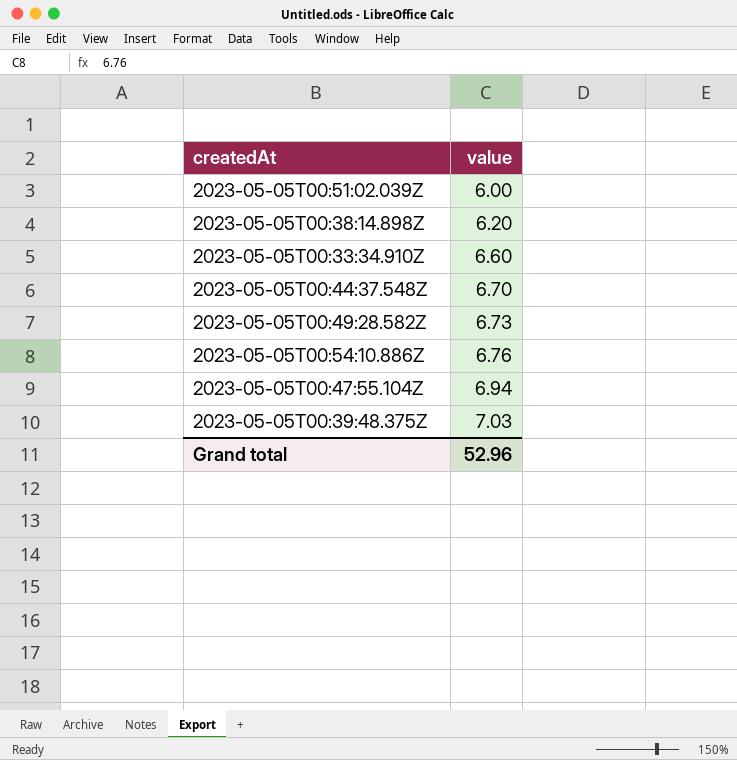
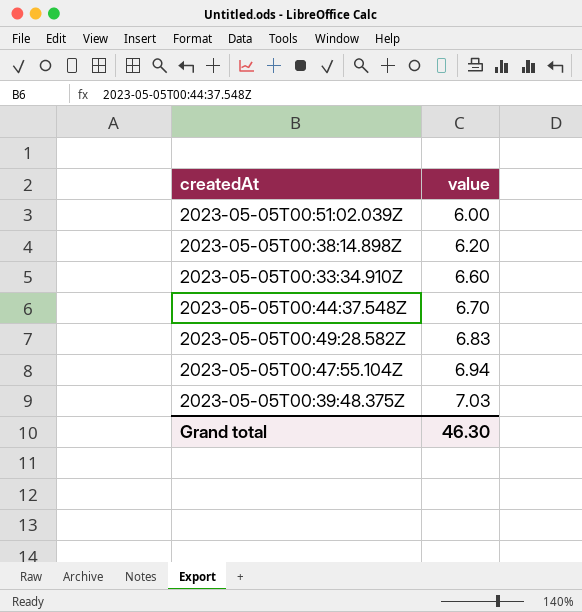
row 2023-05-05T00:54:10.886Z: 6.76 -> none
2023-05-05T00:49:28.582Z | value: 6.73 -> 6.83
Grand total | value: 52.96 -> 46.30

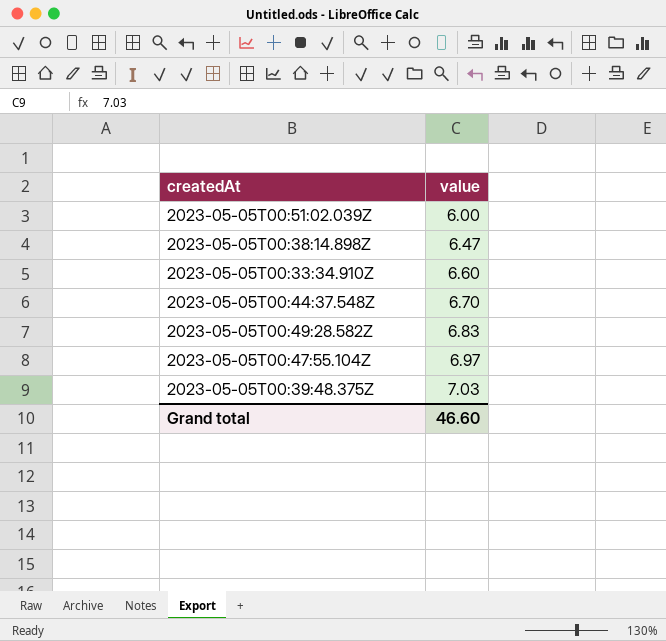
2023-05-05T00:38:14.898Z | value: 6.20 -> 6.47
2023-05-05T00:47:55.104Z | value: 6.94 -> 6.97
Grand total | value: 46.30 -> 46.60

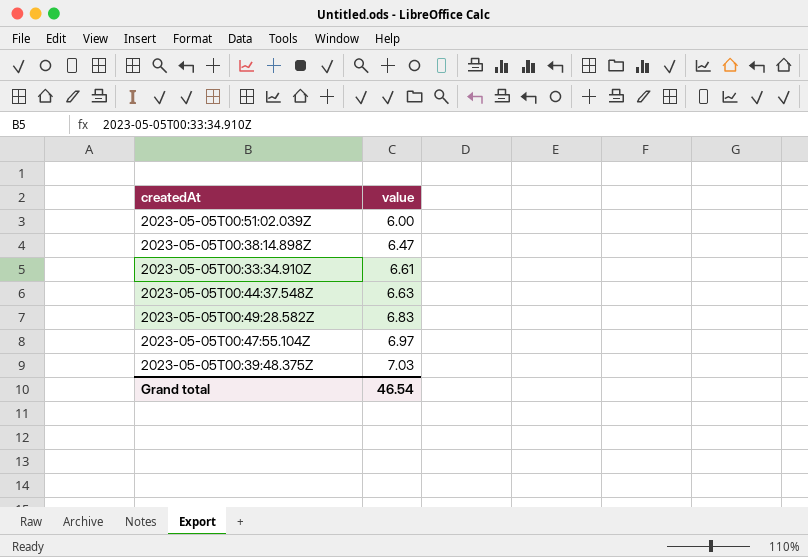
2023-05-05T00:33:34.910Z | value: 6.60 -> 6.61
2023-05-05T00:44:37.548Z | value: 6.70 -> 6.63
Grand total | value: 46.60 -> 46.54

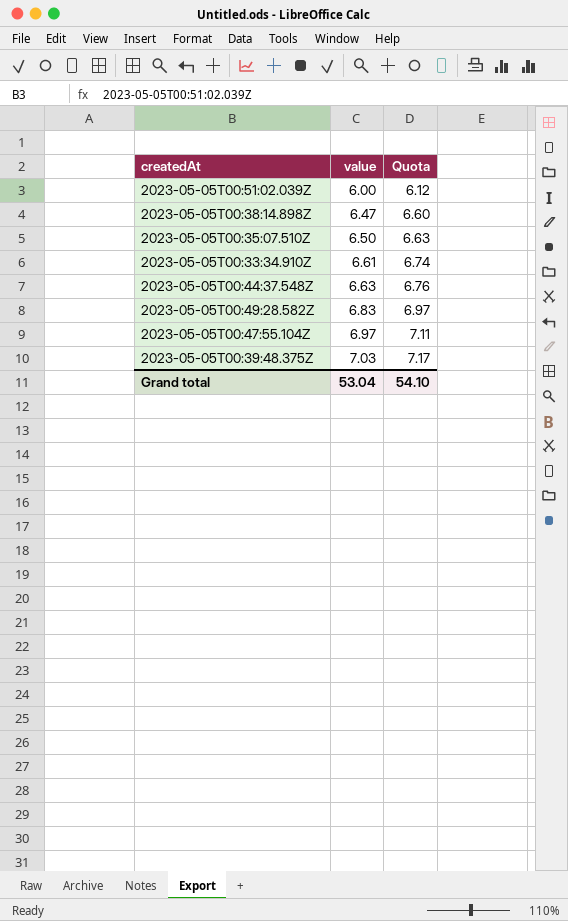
column Quota | formula: none -> [value] * 1.02
row 2023-05-05T00:35:07.510Z: none -> 6.50 | 6.63
Grand total | value: 46.54 -> 53.04

